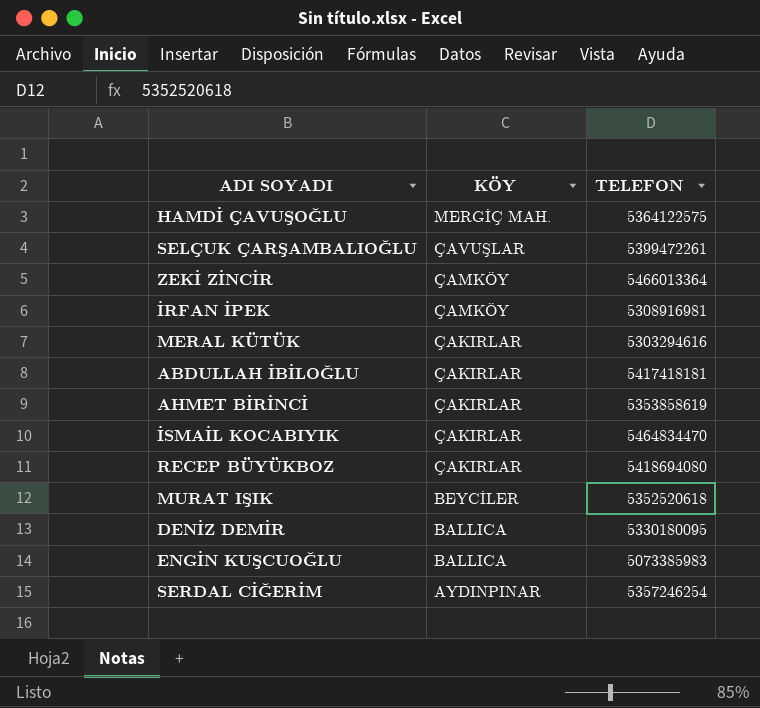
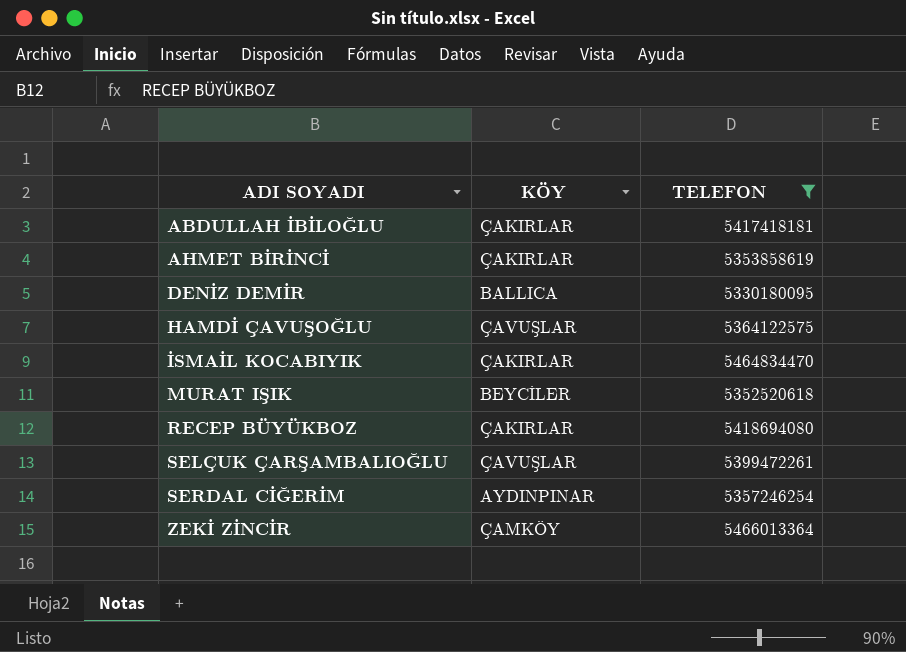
filter: none -> TELEFON >= 5330180095
row order: KÖY descending -> ADI SOYADI ascending
HAMDİ ÇAVUŞOĞLU | KÖY: MERGİÇ MAH. -> ÇAVUŞLAR

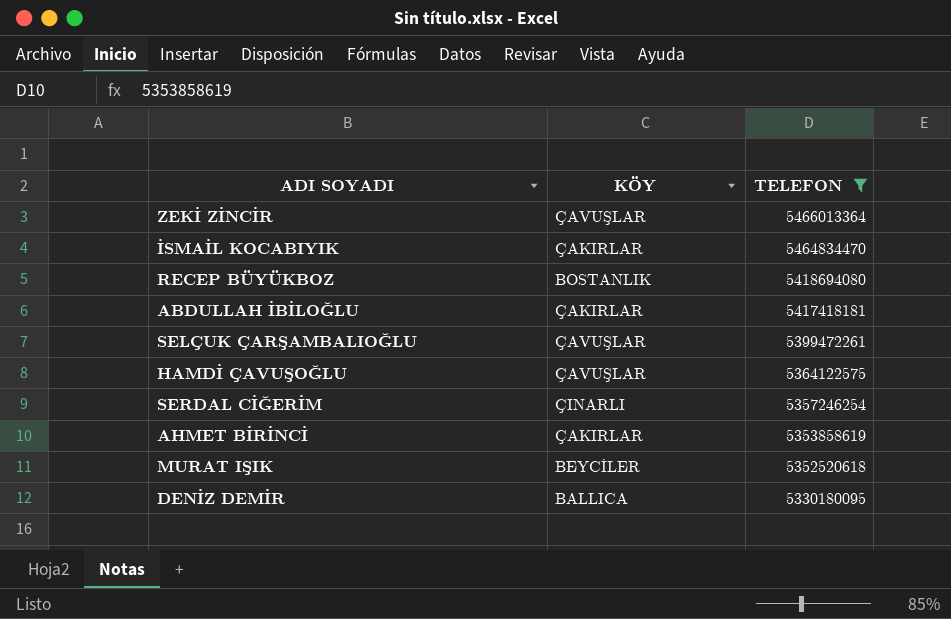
row order: ADI SOYADI ascending -> TELEFON descending
ZEKİ ZİNCİR | KÖY: ÇAMKÖY -> ÇAVUŞLAR
RECEP BÜYÜKBOZ | KÖY: ÇAKIRLAR -> BOSTANLIK
SERDAL CİĞERİM | KÖY: AYDINPINAR -> ÇINARLI

